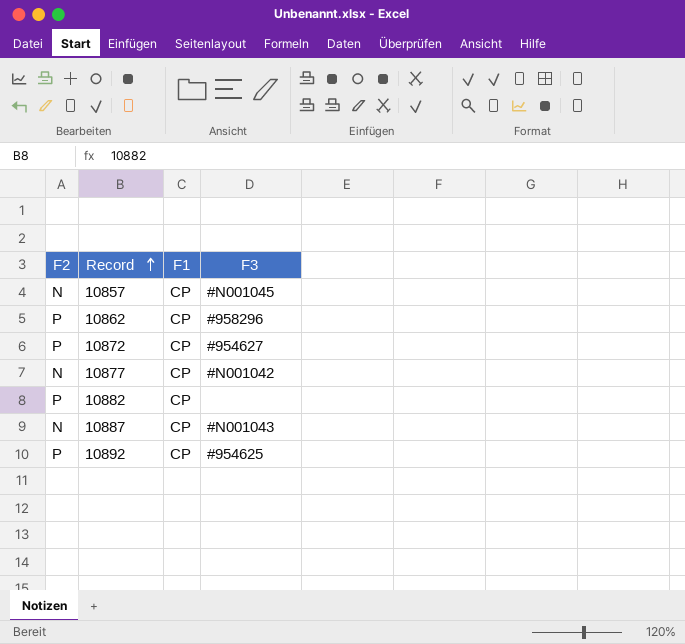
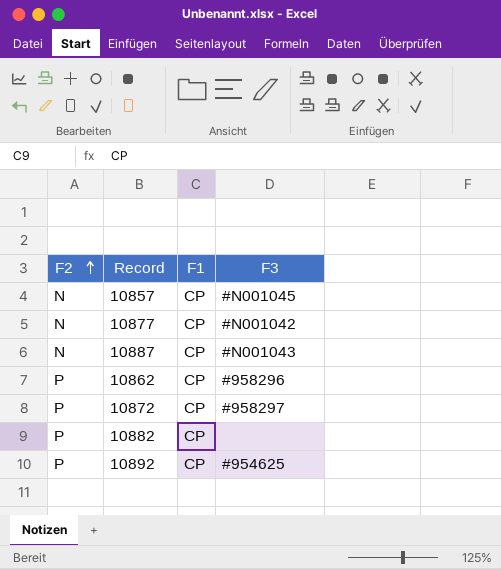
row order: Record ascending -> F2 ascending
10872 | F3: #954627 -> #958297

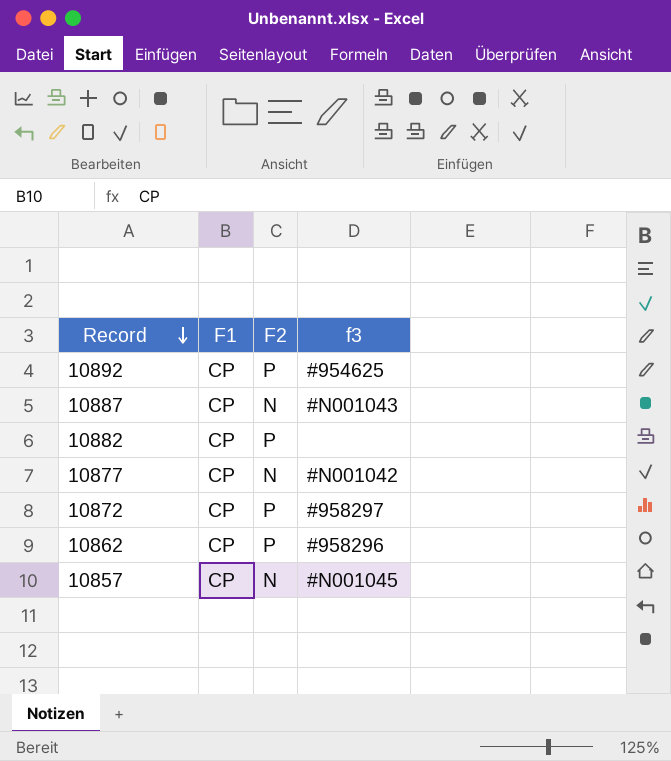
row order: F2 ascending -> Record descending
column F2 | position: 1 -> 3
column name: F3 -> f3

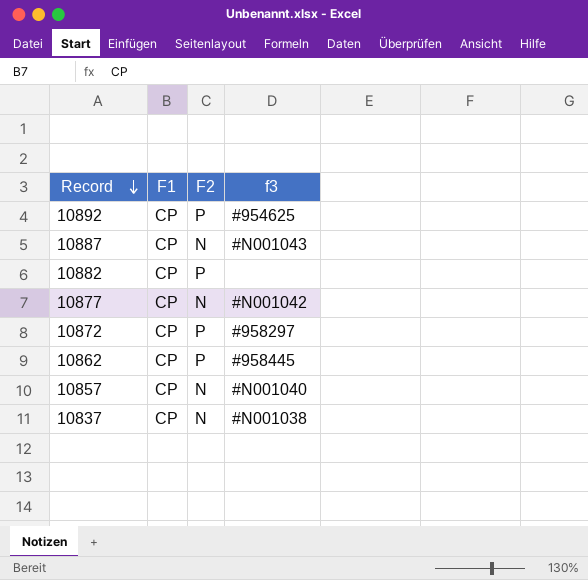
10862 | f3: #958296 -> #958445
10857 | f3: #N001045 -> #N001040
row 10837: none -> CP | N | #N001038

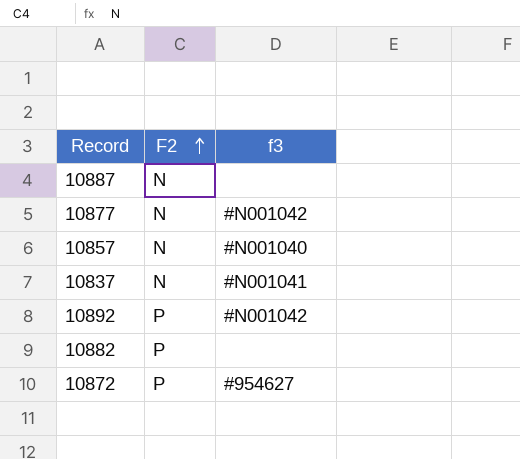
row order: Record descending -> F2 ascending
column F1 | position: 2 -> none
row 10862: CP | P | #958445 -> none
10887 | f3: #N001043 -> none
10837 | f3: #N001038 -> #N001041
10892 | f3: #954625 -> #N001042
10872 | f3: #958297 -> #954627

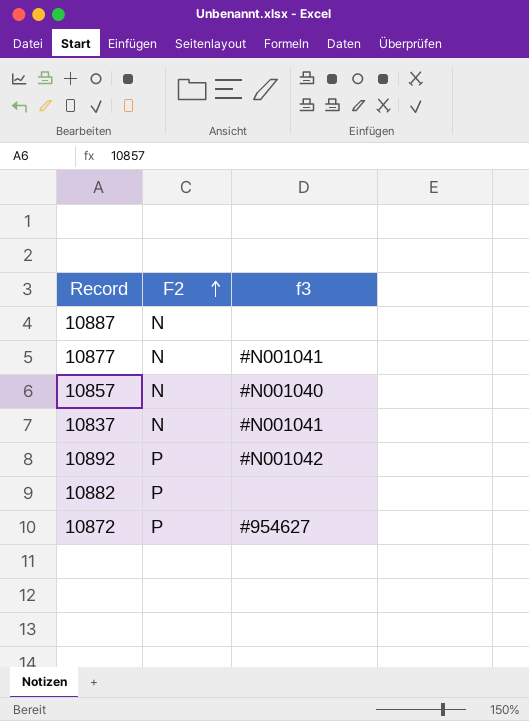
10877 | f3: #N001042 -> #N001041

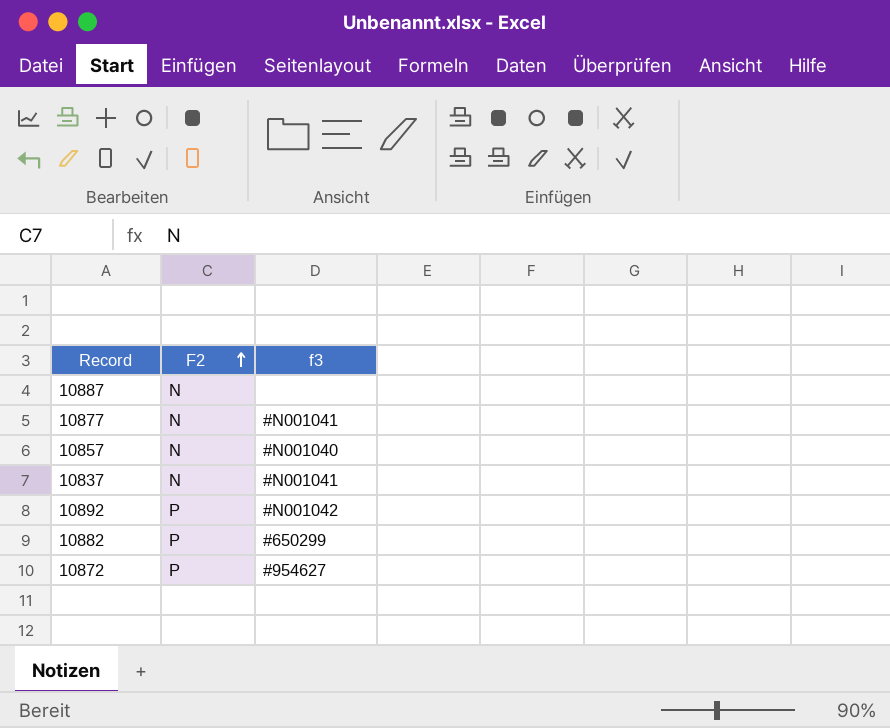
10882 | f3: none -> #650299

